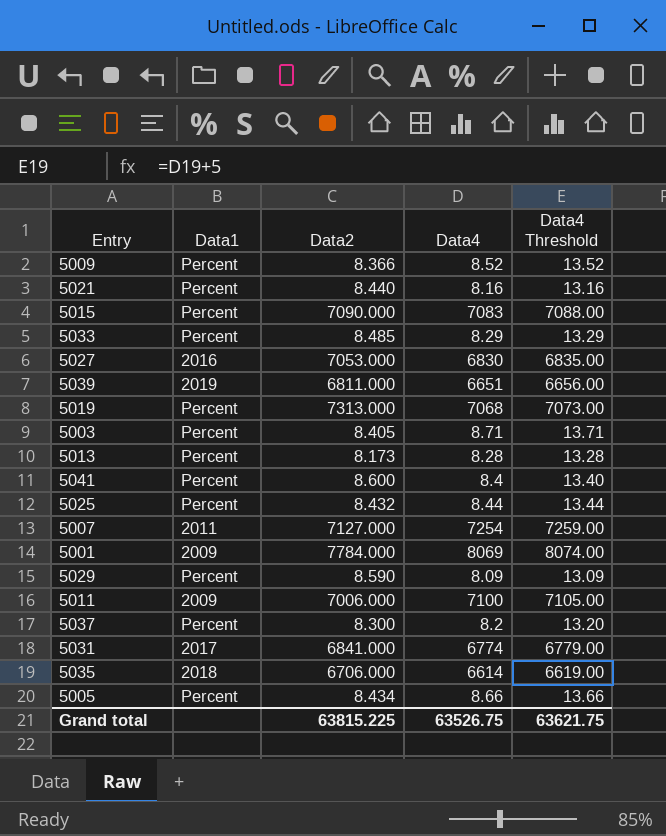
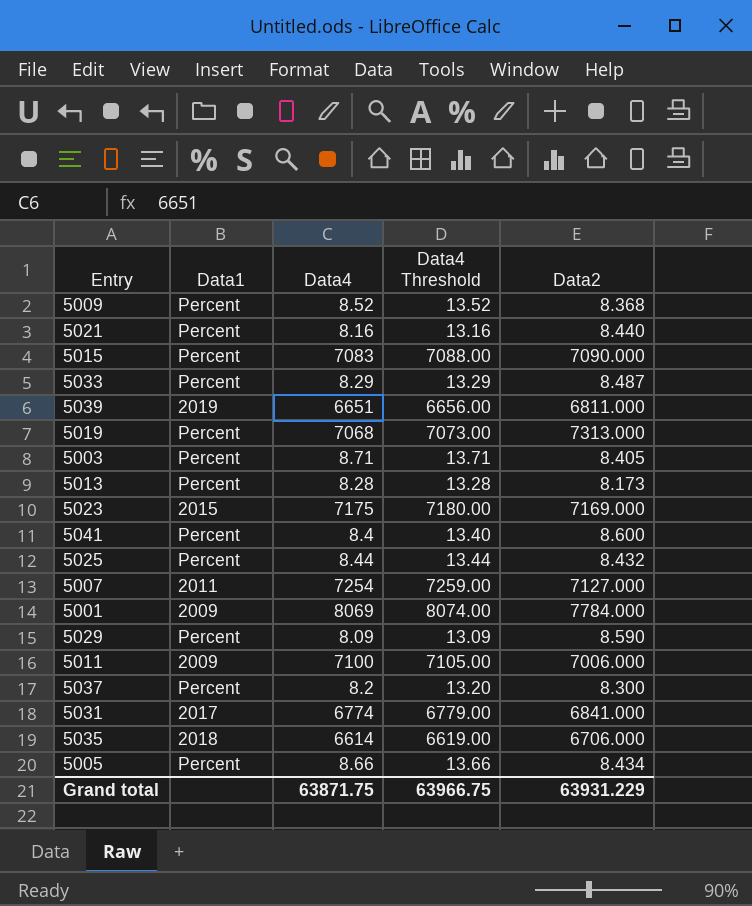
column Data2 | position: 3 -> 5
row 5027: 2016 | 7053.000 | 6830 | 6835.00 -> none
5009 | Data2: 8.366 -> 8.368
5033 | Data2: 8.485 -> 8.487
row 5023: none -> 2015 | 7175 | 7180.00 | 7169.000
Grand total | Data4: 63526.75 -> 63871.75
Grand total | Data4 Threshold: 63621.75 -> 63966.75
Grand total | Data2: 63815.225 -> 63931.229

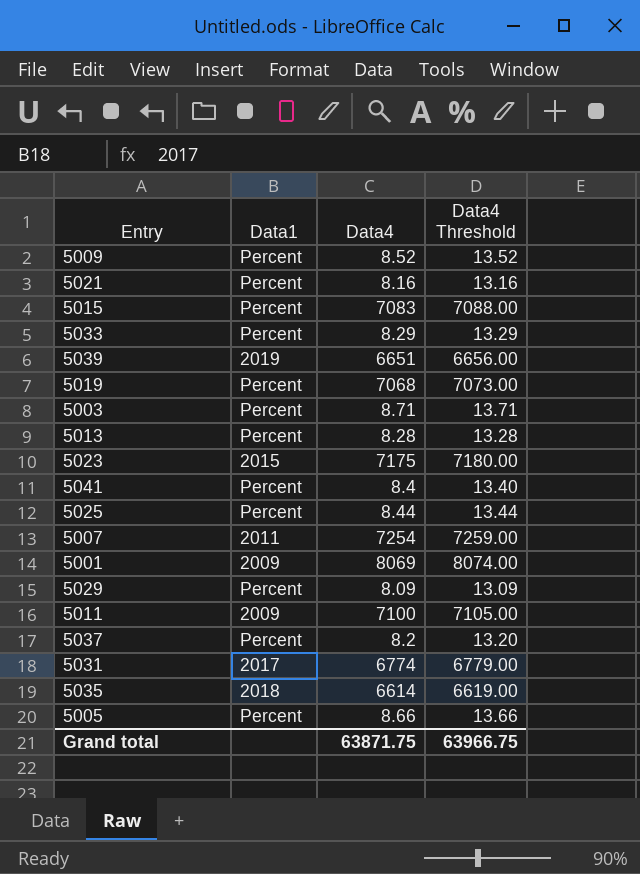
column Data2 | position: 5 -> none

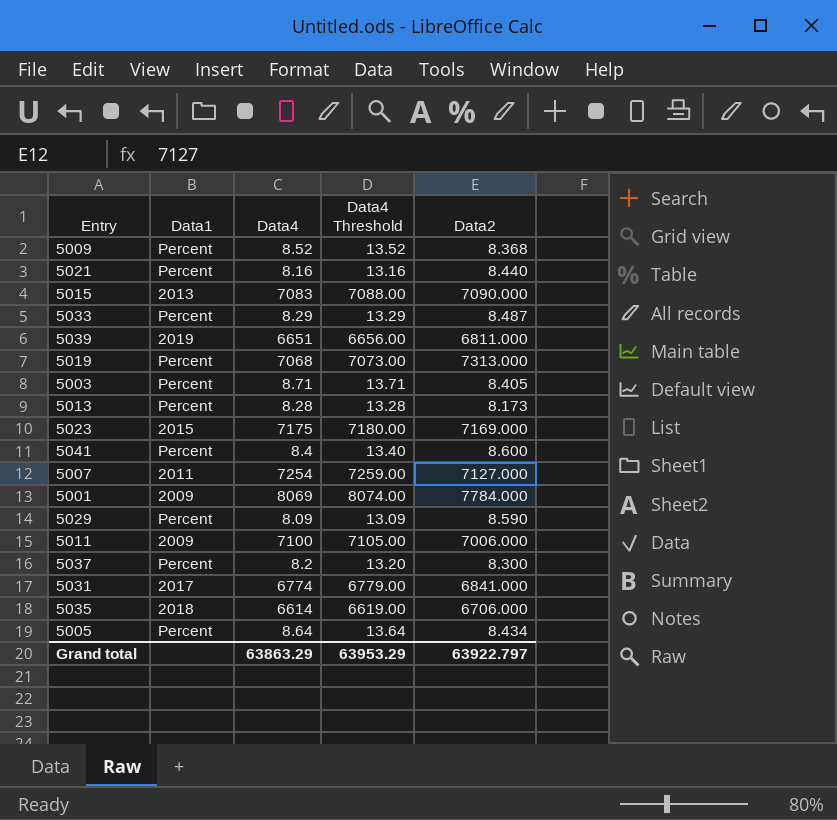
column Data2 | position: none -> 5
row 5025: Percent | 8.44 | 13.44 -> none
5015 | Data1: Percent -> 2013
5005 | Data4: 8.66 -> 8.64
5005 | Data4 Threshold: 13.66 -> 13.64
Grand total | Data4: 63871.75 -> 63863.29
Grand total | Data4 Threshold: 63966.75 -> 63953.29

